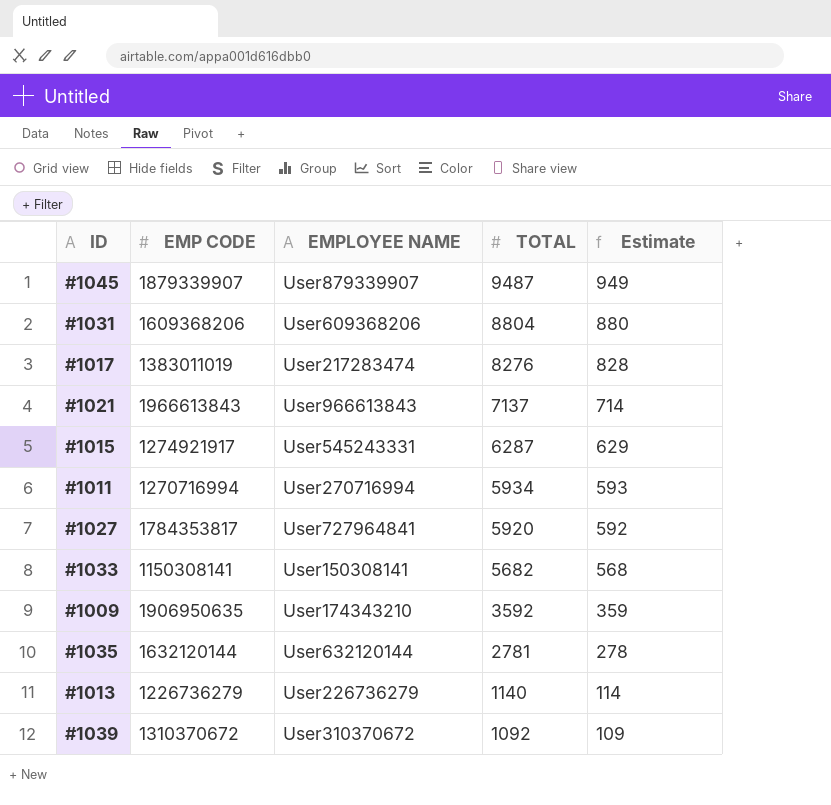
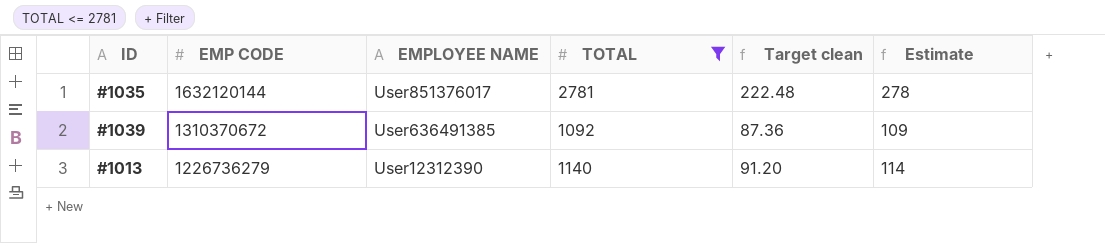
filter: none -> TOTAL <= 2781
row order: TOTAL descending -> EMP CODE descending
column Target clean | formula: none -> [TOTAL] * 0.08
#1035 | EMPLOYEE NAME: User632120144 -> User851376017
#1039 | EMPLOYEE NAME: User310370672 -> User636491385
#1013 | EMPLOYEE NAME: User226736279 -> User12312390

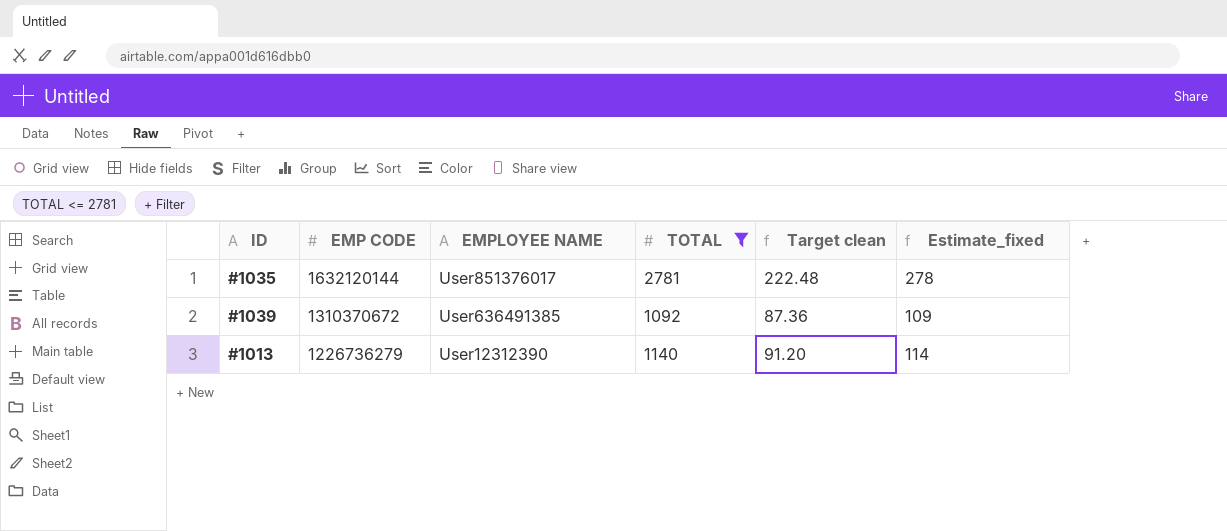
column name: Estimate -> Estimate_fixed

